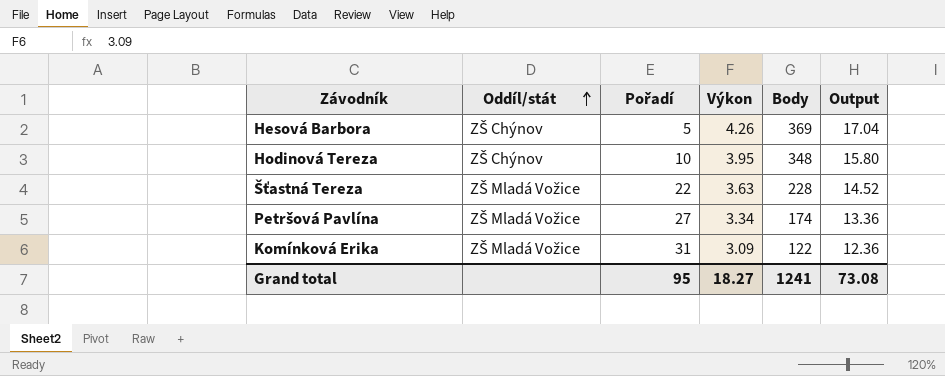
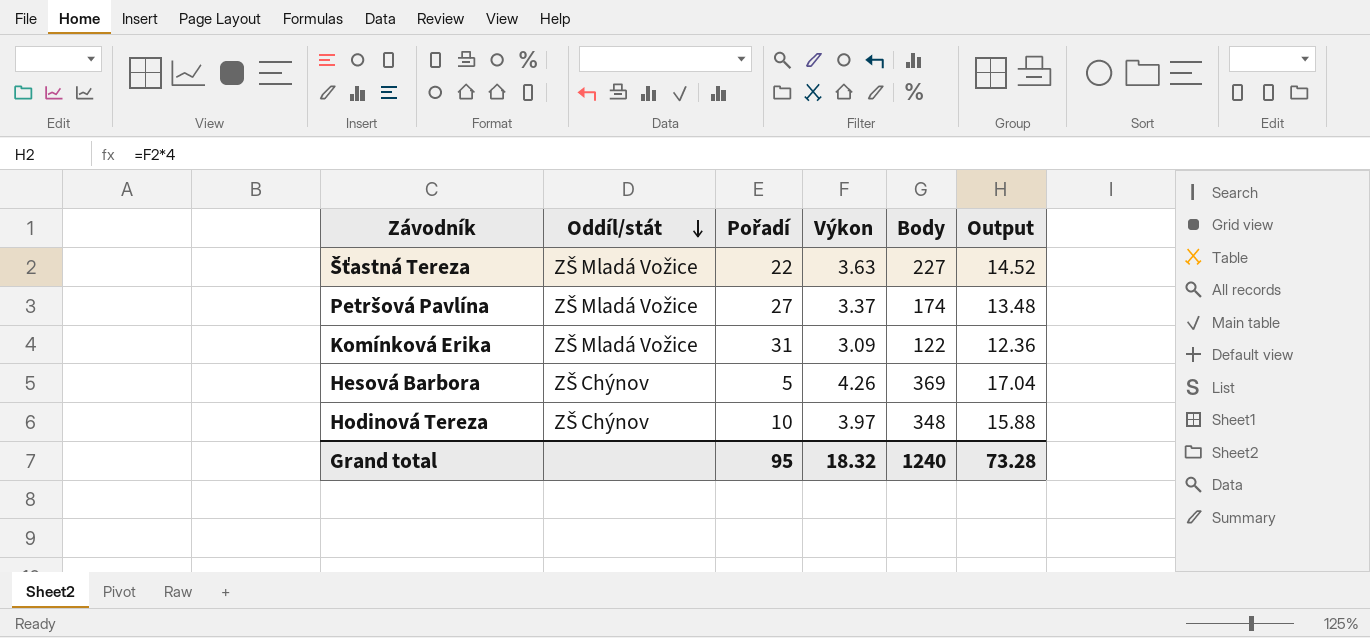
row order: Oddíl/stát ascending -> Oddíl/stát descending
Šťastná Tereza | Body: 228 -> 227
Petršová Pavlína | Výkon: 3.34 -> 3.37
Petršová Pavlína | Output: 13.36 -> 13.48
Hodinová Tereza | Výkon: 3.95 -> 3.97
Hodinová Tereza | Output: 15.80 -> 15.88
Grand total | Výkon: 18.27 -> 18.32
Grand total | Body: 1241 -> 1240
Grand total | Output: 73.08 -> 73.28

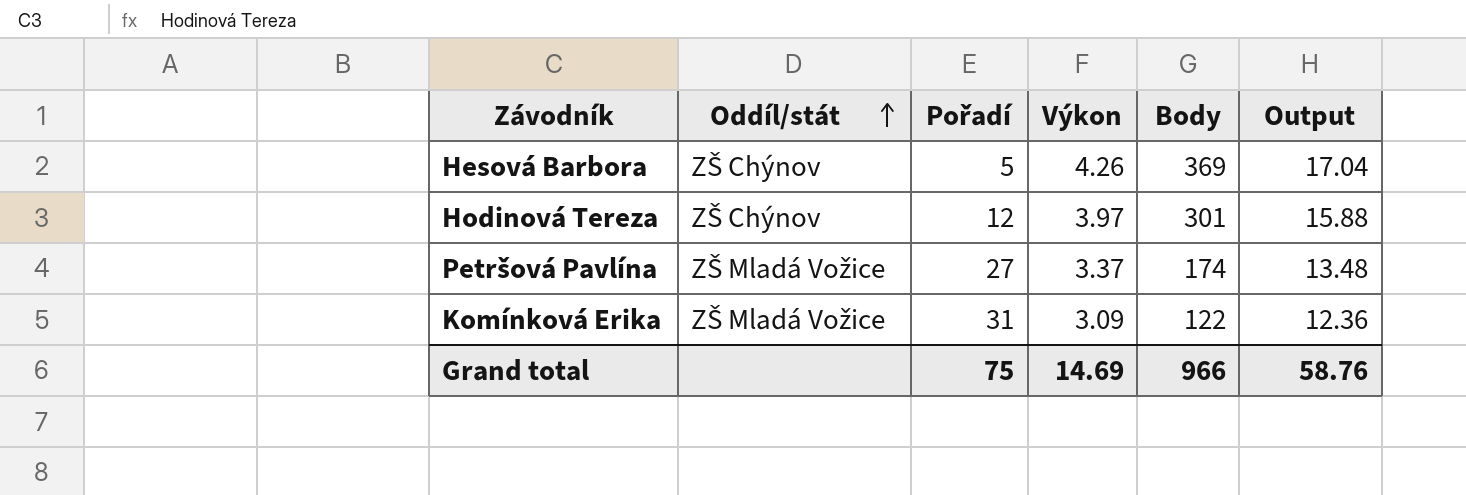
row order: Oddíl/stát descending -> Oddíl/stát ascending
row Šťastná Tereza: ZŠ Mladá Vožice | 22 | 3.63 | 227 | 14.52 -> none
Hodinová Tereza | Pořadí: 10 -> 12
Hodinová Tereza | Body: 348 -> 301
Grand total | Pořadí: 95 -> 75
Grand total | Výkon: 18.32 -> 14.69
Grand total | Body: 1240 -> 966
Grand total | Output: 73.28 -> 58.76

